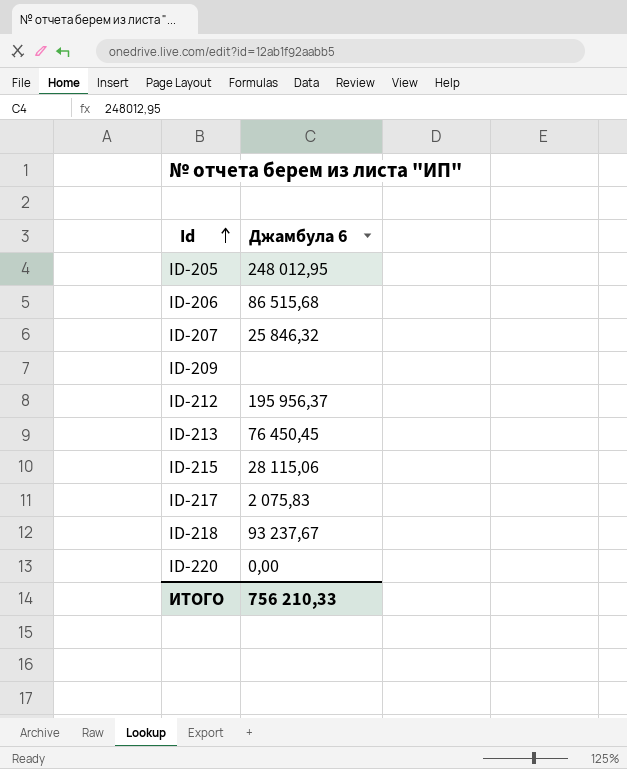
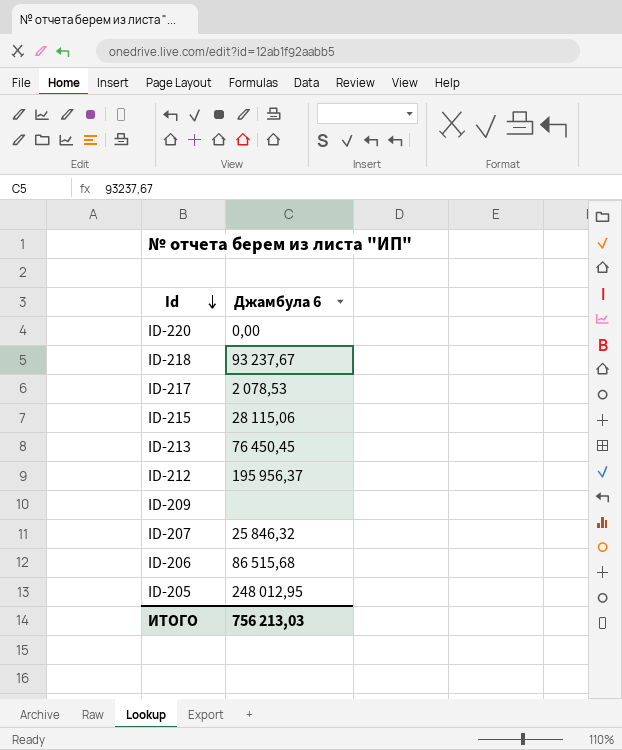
row order: Id ascending -> Id descending
ID-217 | Джамбула 6: 2 075,83 -> 2 078,53
ИТОГО | Джамбула 6: 756 210,33 -> 756 213,03

